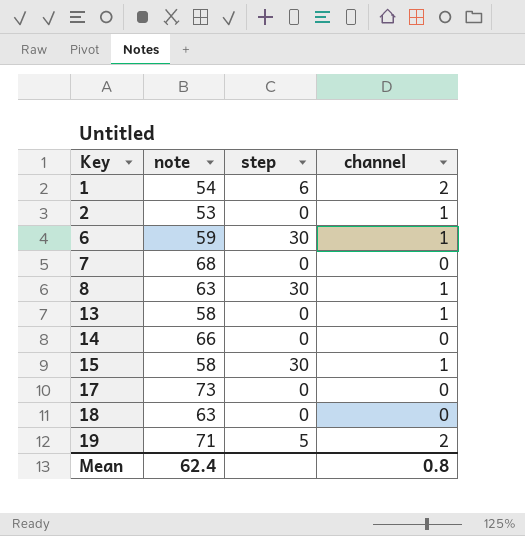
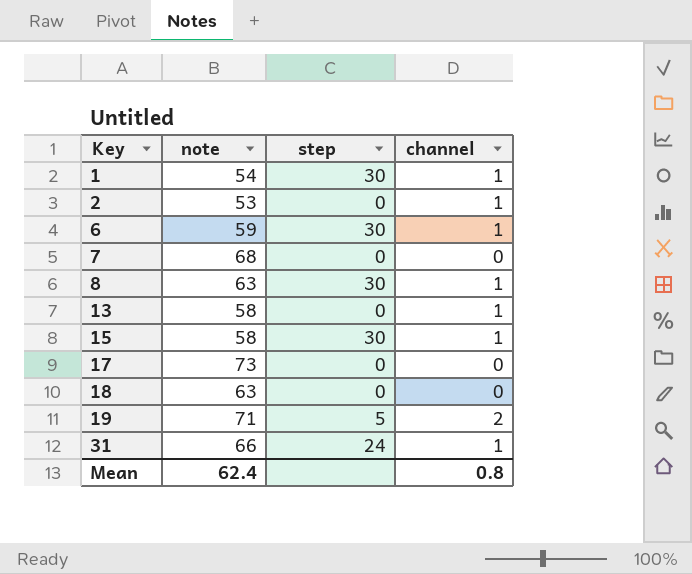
row 14: 66 | 0 | 0 -> none
1 | step: 6 -> 30
1 | channel: 2 -> 1
row 31: none -> 66 | 24 | 1

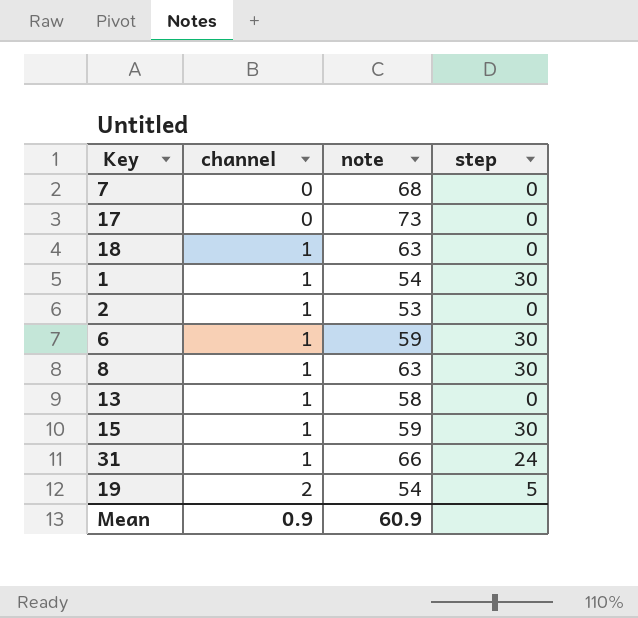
row order: Key ascending -> channel ascending
column channel | position: 4 -> 2
18 | channel: 0 -> 1
15 | note: 58 -> 59
19 | note: 71 -> 54
Mean | channel: 0.8 -> 0.9
Mean | note: 62.4 -> 60.9

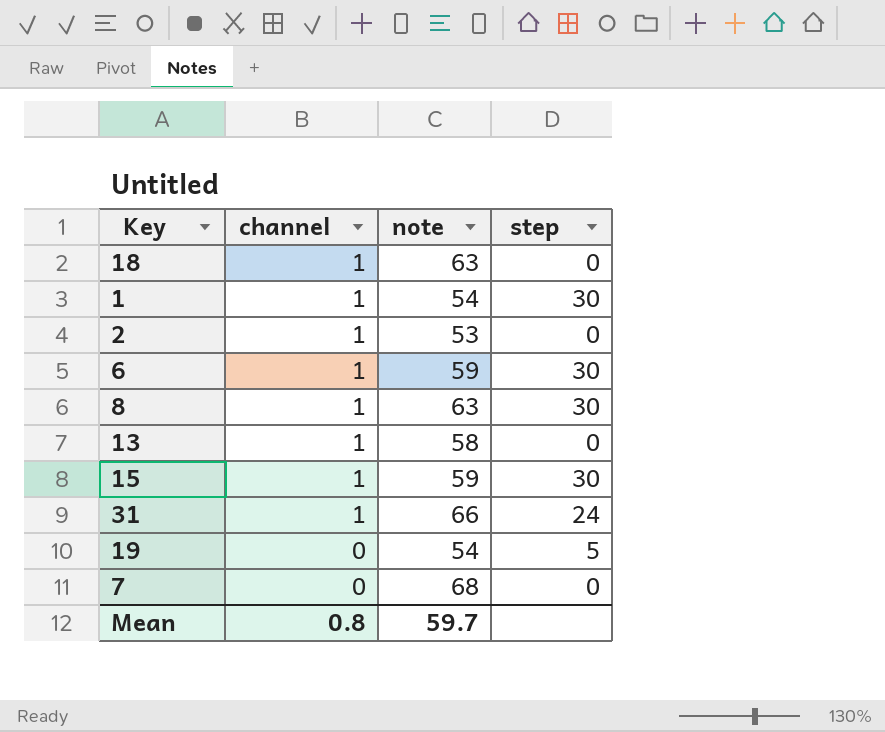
row order: channel ascending -> channel descending
row 17: 0 | 73 | 0 -> none
19 | channel: 2 -> 0
Mean | channel: 0.9 -> 0.8
Mean | note: 60.9 -> 59.7

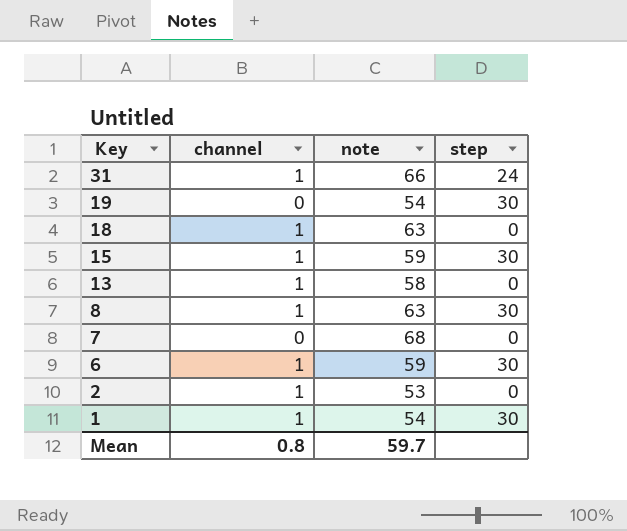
row order: channel descending -> Key descending
19 | step: 5 -> 30

